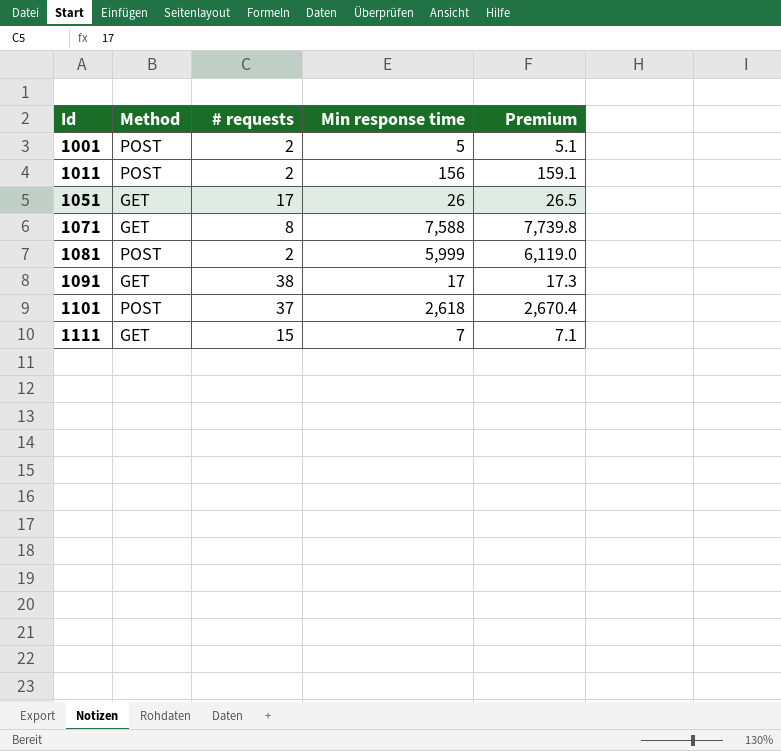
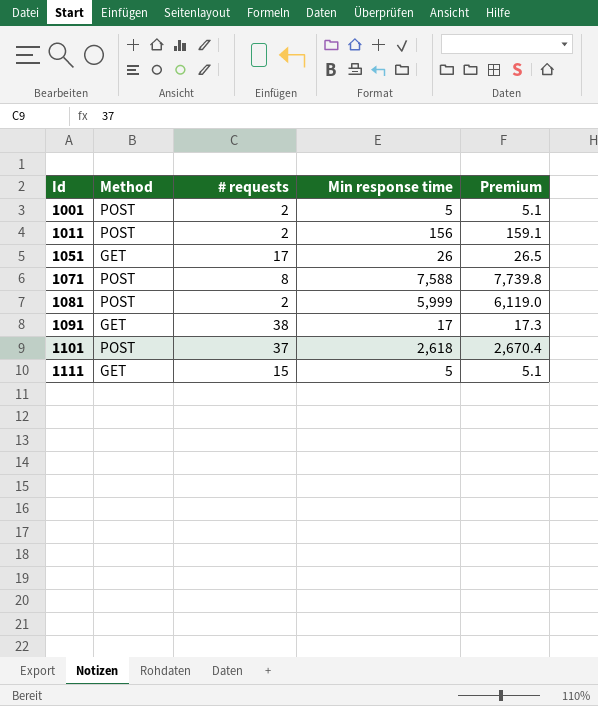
1071 | Method: GET -> POST
1111 | Min response time: 7 -> 5
1111 | Premium: 7.1 -> 5.1

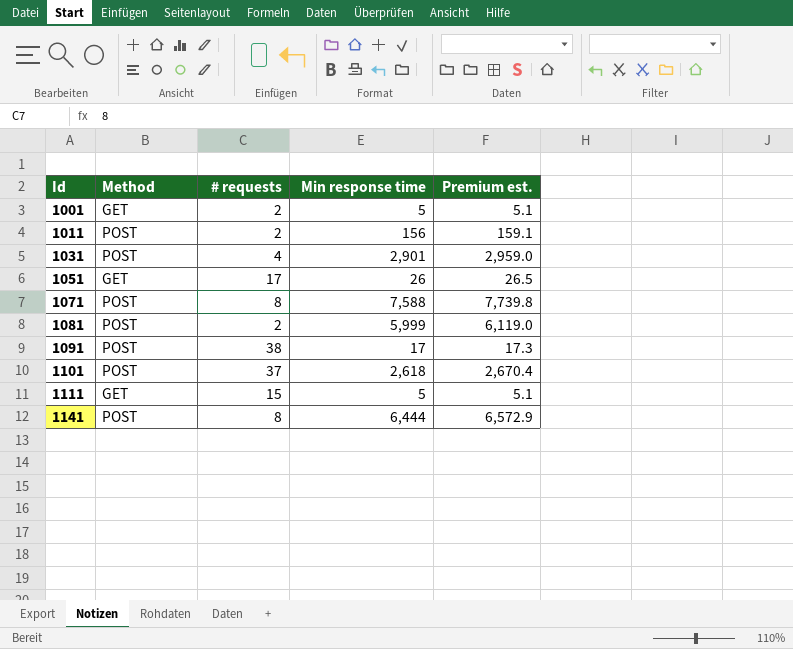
column name: Premium -> Premium est.
1001 | Method: POST -> GET
row 1031: none -> POST | 4 | 2,901 | 2,959.0
1091 | Method: GET -> POST
row 1141: none -> POST | 8 | 6,444 | 6,572.9

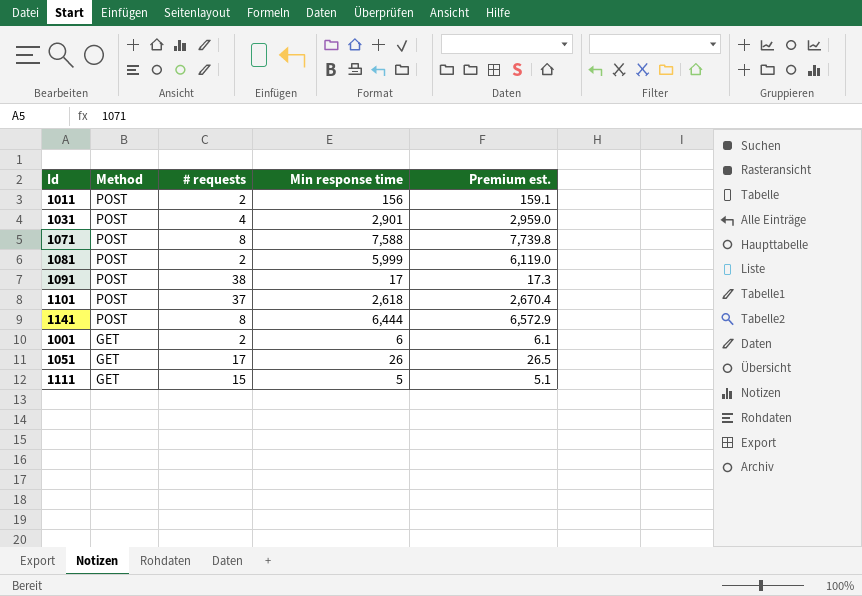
row order: Id ascending -> Method descending
1001 | Min response time: 5 -> 6
1001 | Premium est.: 5.1 -> 6.1

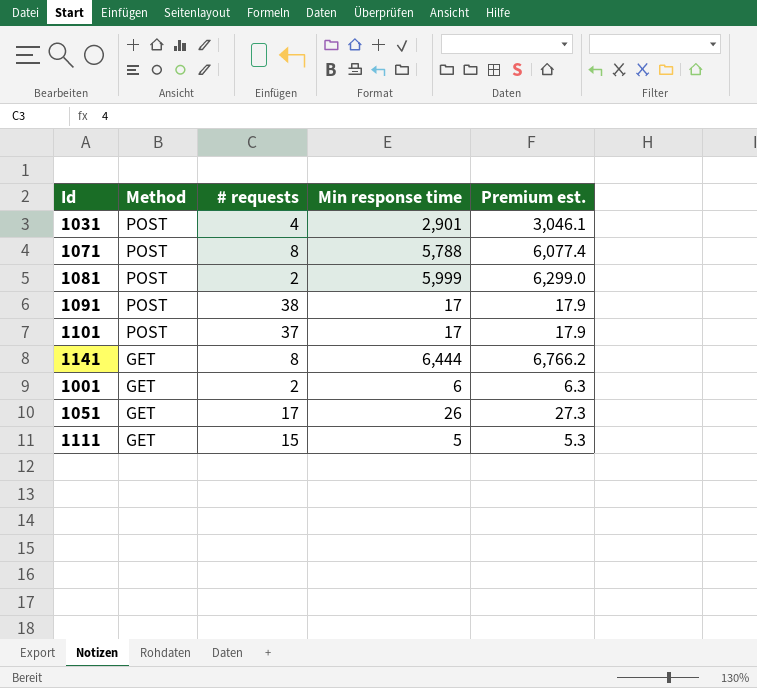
column Premium est. | formula: [Min response time] * 1.02 -> [Min response time] * 1.05
row 1011: POST | 2 | 156 | 159.1 -> none
1071 | Min response time: 7,588 -> 5,788
1101 | Min response time: 2,618 -> 17
1141 | Method: POST -> GET

